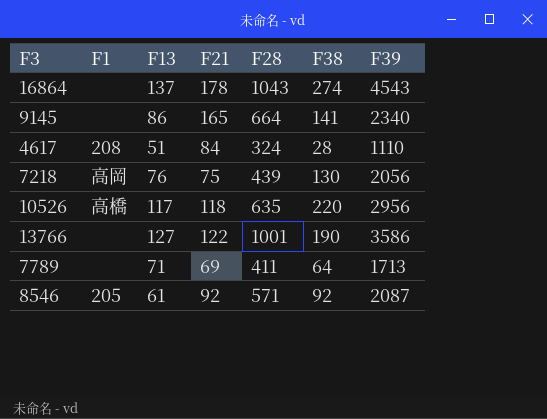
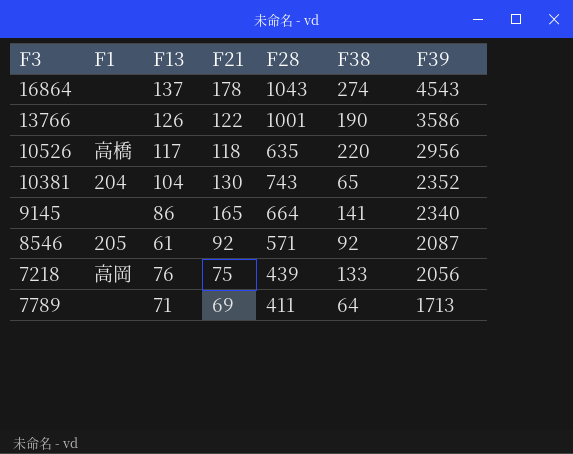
row order: none -> F39 descending
row 4617: 208 | 51 | 84 | 324 | 28 | 1110 -> none
13766 | F13: 127 -> 126
row 10381: none -> 204 | 104 | 130 | 743 | 65 | 2352
7218 | F38: 130 -> 133

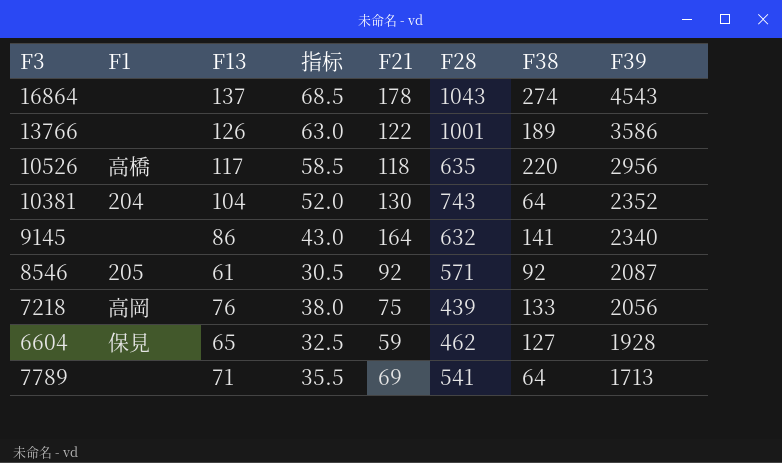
column 指标 | formula: none -> [F13] * 0.5
13766 | F38: 190 -> 189
10381 | F38: 65 -> 64
9145 | F21: 165 -> 164
9145 | F28: 664 -> 632
row 6604: none -> 保見 | 65 | 32.5 | 59 | 462 | 127 | 1928
7789 | F28: 411 -> 541

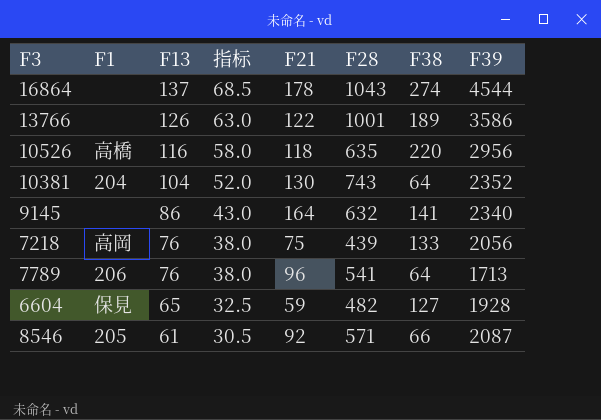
row order: F39 descending -> F13 descending
16864 | F39: 4543 -> 4544
10526 | F13: 117 -> 116
10526 | 指标: 58.5 -> 58.0
7789 | F1: none -> 206
7789 | F13: 71 -> 76
7789 | 指标: 35.5 -> 38.0
7789 | F21: 69 -> 96
6604 | F28: 462 -> 482
8546 | F38: 92 -> 66

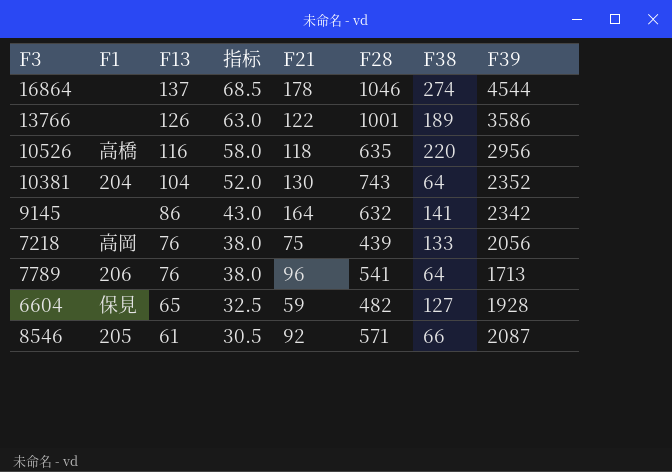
16864 | F28: 1043 -> 1046
9145 | F39: 2340 -> 2342

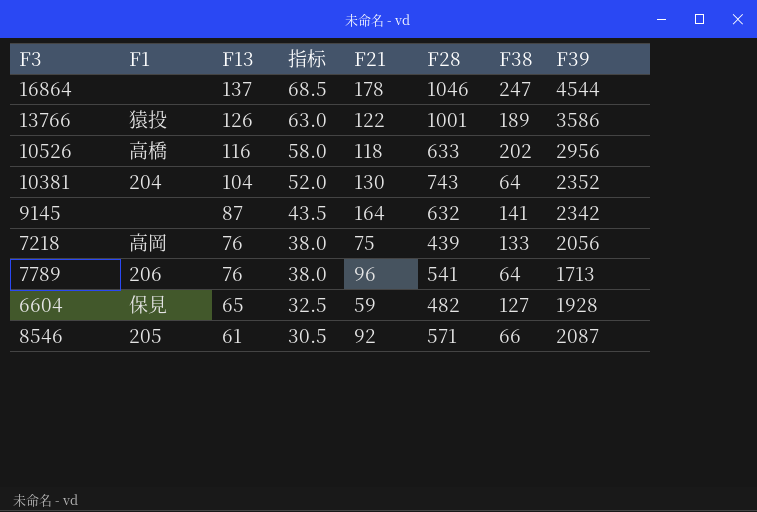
16864 | F38: 274 -> 247
13766 | F1: none -> 猿投
10526 | F28: 635 -> 633
10526 | F38: 220 -> 202
9145 | F13: 86 -> 87
9145 | 指标: 43.0 -> 43.5

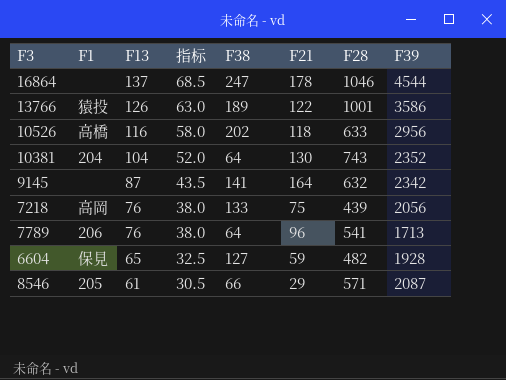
column F38 | position: 7 -> 5
8546 | F21: 92 -> 29

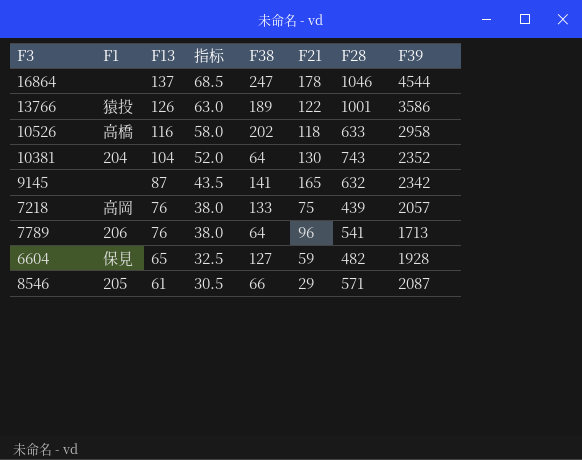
10526 | F39: 2956 -> 2958
9145 | F21: 164 -> 165
7218 | F39: 2056 -> 2057

